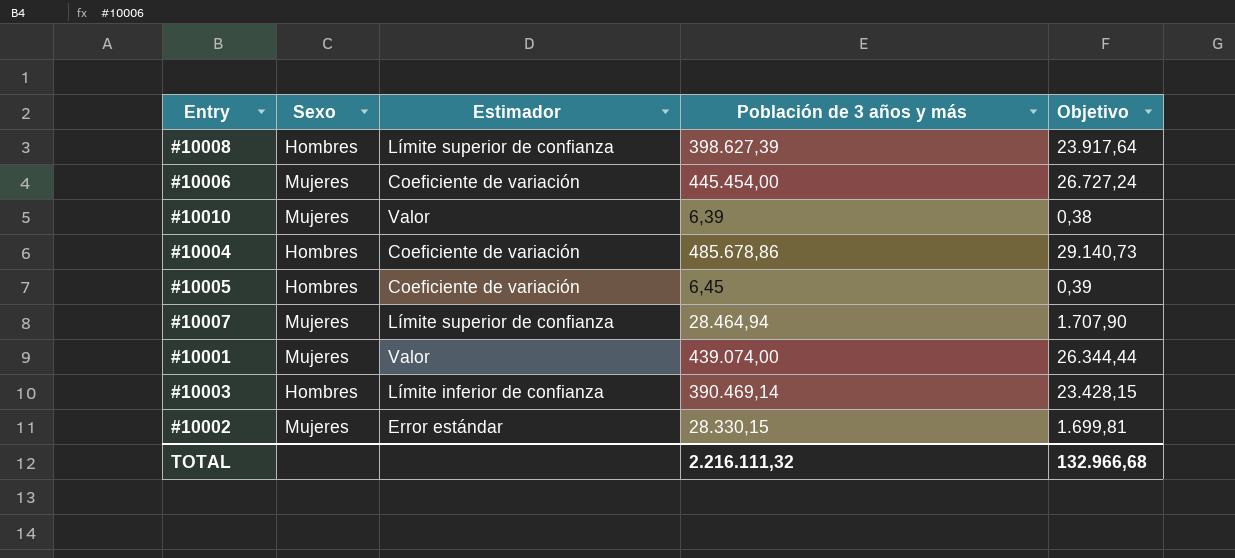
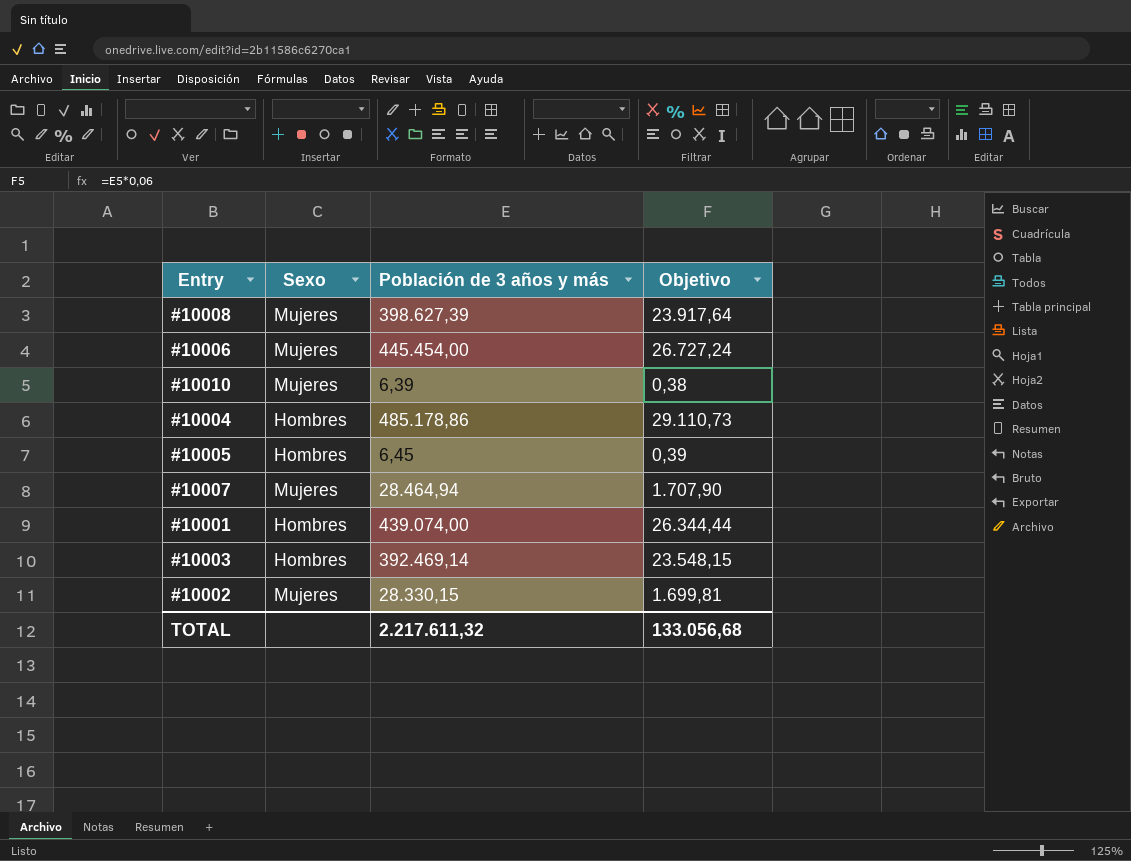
column Estimador | position: 3 -> none
#10008 | Sexo: Hombres -> Mujeres
#10004 | Población de 3 años y más: 485.678,86 -> 485.178,86
#10004 | Objetivo: 29.140,73 -> 29.110,73
#10001 | Sexo: Mujeres -> Hombres
#10003 | Población de 3 años y más: 390.469,14 -> 392.469,14
#10003 | Objetivo: 23.428,15 -> 23.548,15
TOTAL | Población de 3 años y más: 2.216.111,32 -> 2.217.611,32
TOTAL | Objetivo: 132.966,68 -> 133.056,68

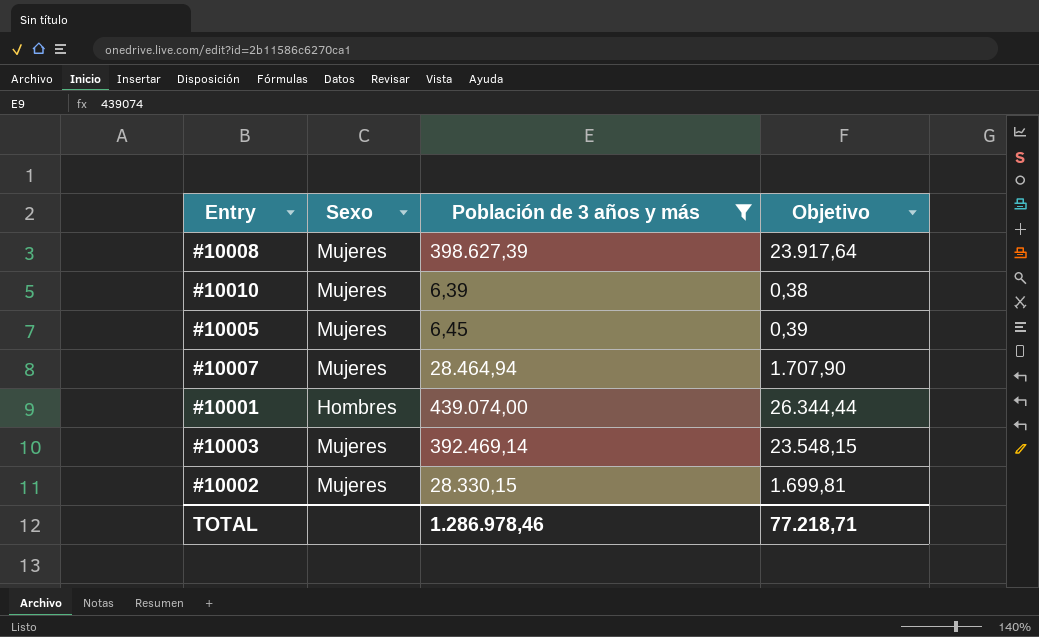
filter: none -> Población de 3 años y más <= 439.074,00
#10005 | Sexo: Hombres -> Mujeres
#10003 | Sexo: Hombres -> Mujeres
TOTAL | Población de 3 años y más: 2.217.611,32 -> 1.286.978,46
TOTAL | Objetivo: 133.056,68 -> 77.218,71

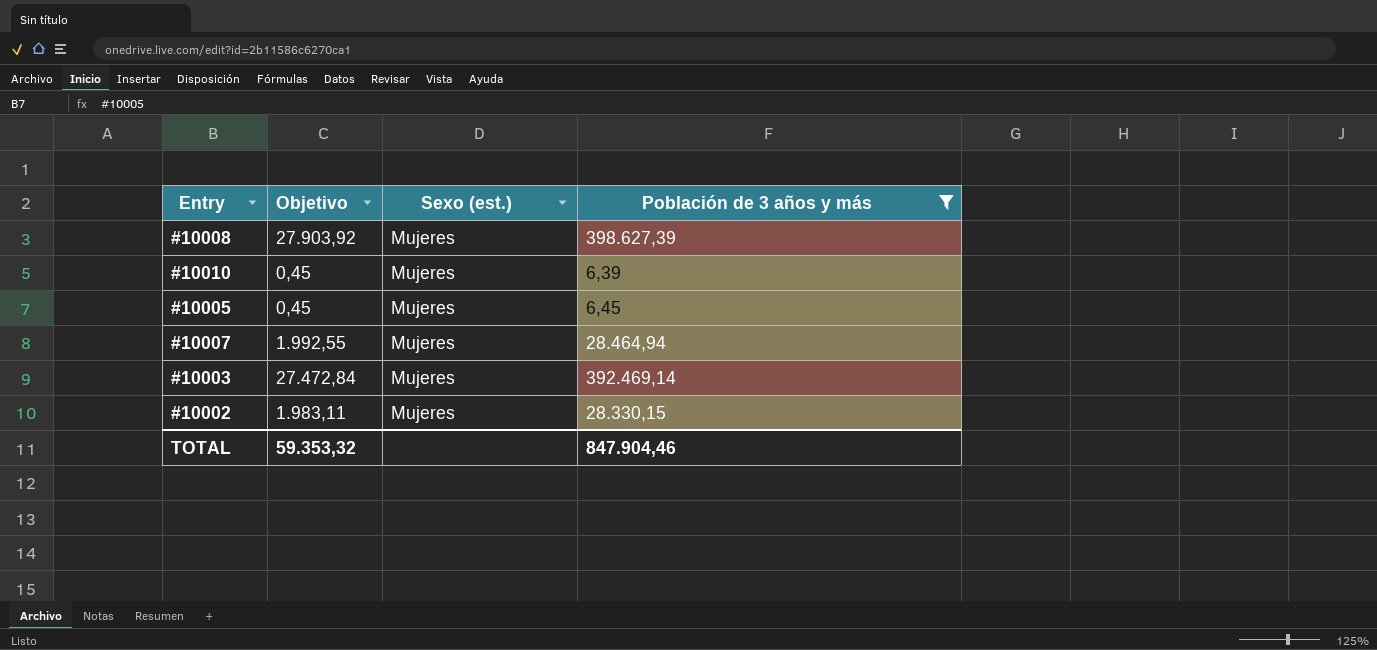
column Objetivo | formula: [Población de 3 años y más] * 0,06 -> [Población de 3 años y más] * 0,07
column Objetivo | position: 4 -> 2
column name: Sexo -> Sexo (est.)
row #10001: Hombres | 439.074,00 | 26.344,44 -> none
TOTAL | Objetivo: 77.218,71 -> 59.353,32
TOTAL | Población de 3 años y más: 1.286.978,46 -> 847.904,46

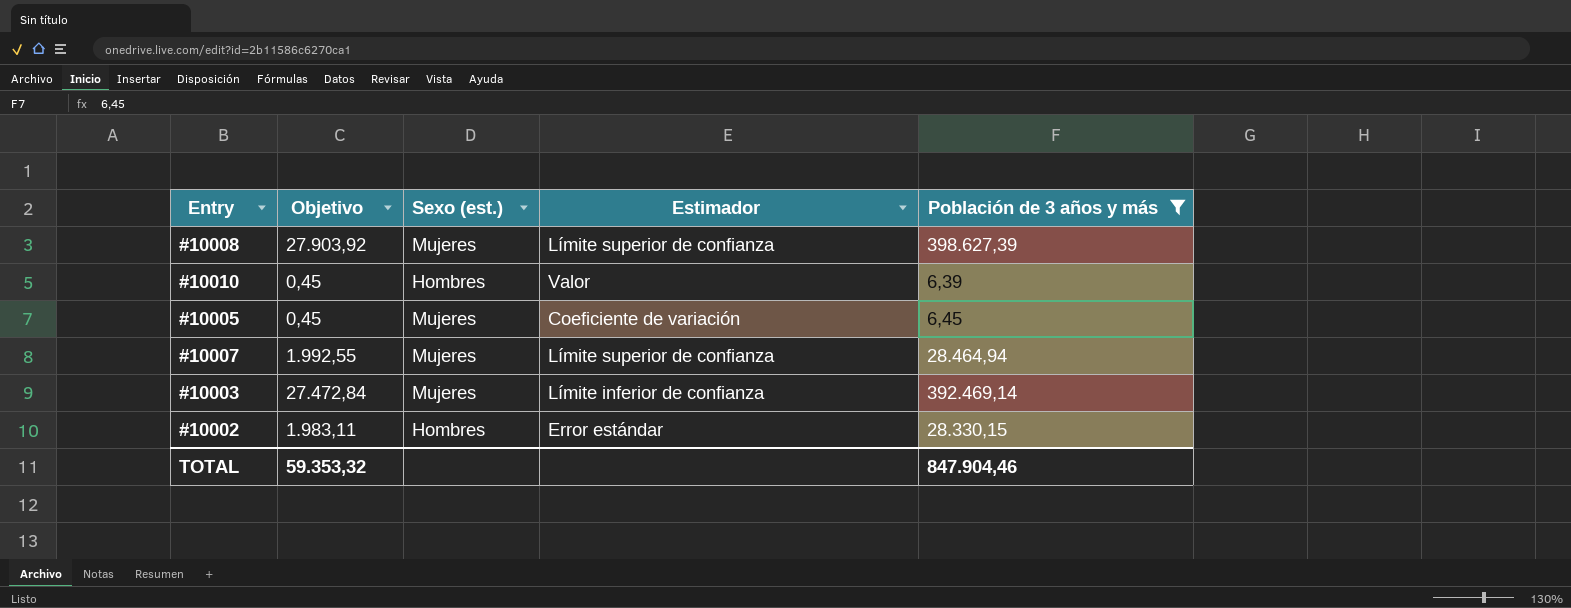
column Estimador | position: none -> 4
#10010 | Sexo (est.): Mujeres -> Hombres
#10002 | Sexo (est.): Mujeres -> Hombres

